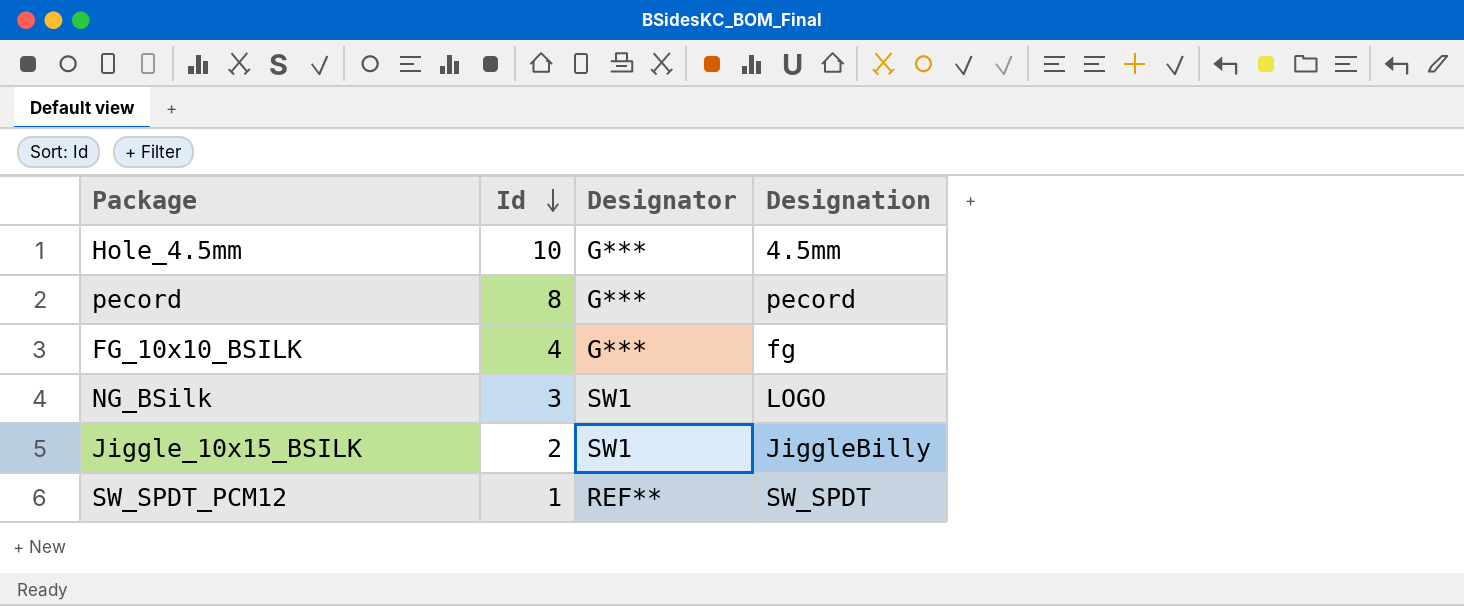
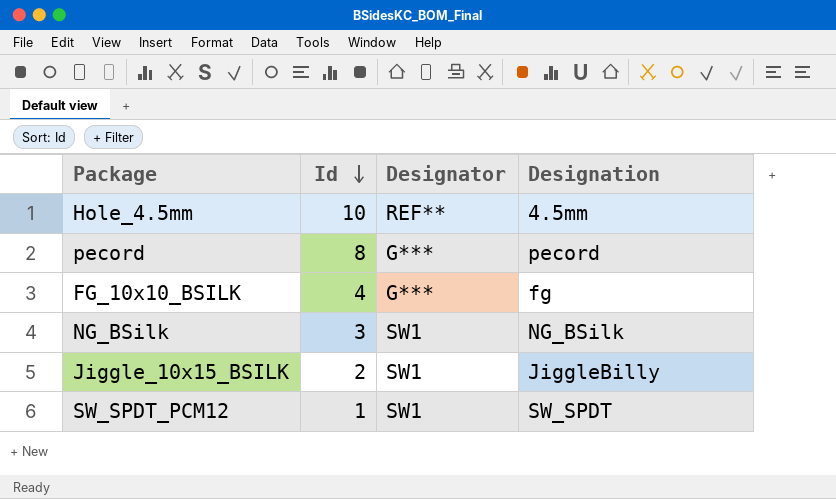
Hole_4.5mm | Designator: G*** -> REF**
NG_BSilk | Designation: LOGO -> NG_BSilk
SW_SPDT_PCM12 | Designator: REF** -> SW1

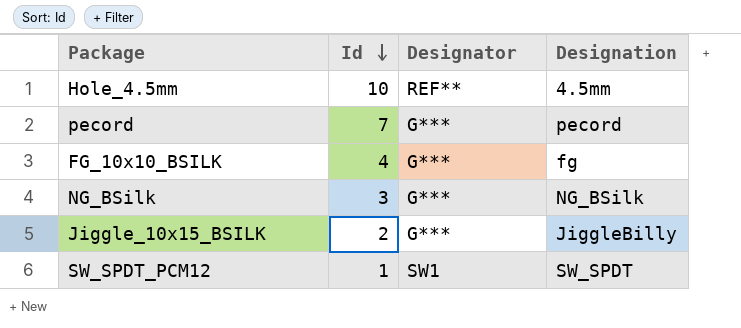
pecord | Id: 8 -> 7
NG_BSilk | Designator: SW1 -> G***
Jiggle_10x15_BSILK | Designator: SW1 -> G***

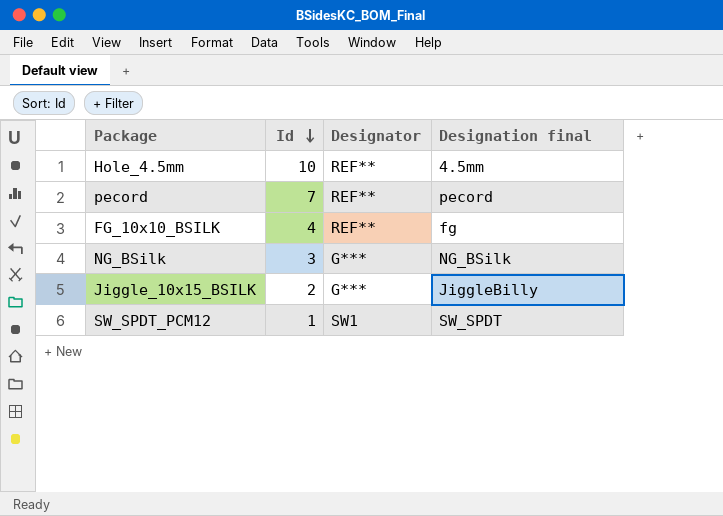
column name: Designation -> Designation final
pecord | Designator: G*** -> REF**
FG_10x10_BSILK | Designator: G*** -> REF**

